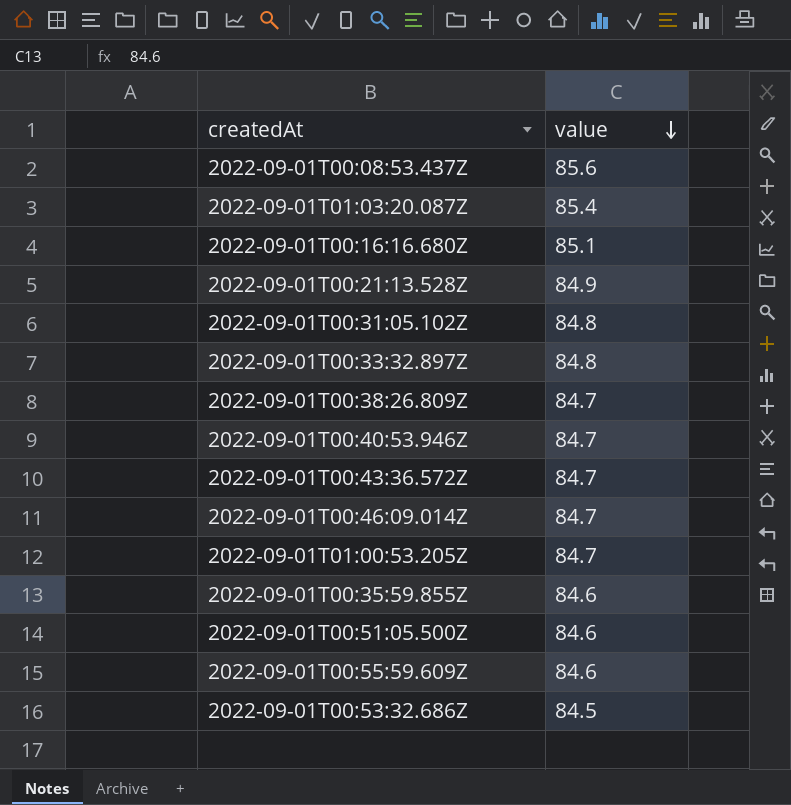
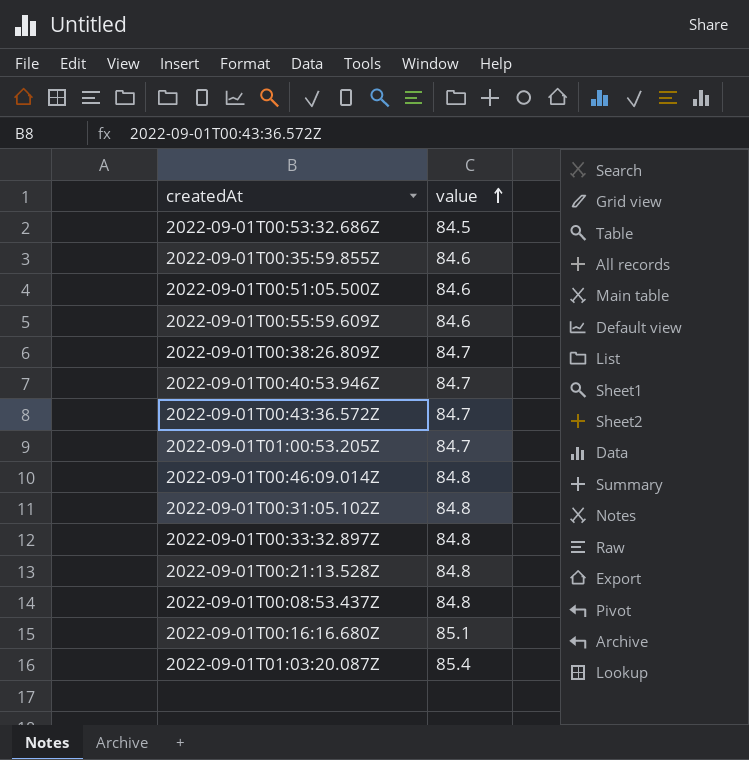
row order: value descending -> value ascending
2022-09-01T00:46:09.014Z | value: 84.7 -> 84.8
2022-09-01T00:21:13.528Z | value: 84.9 -> 84.8
2022-09-01T00:08:53.437Z | value: 85.6 -> 84.8

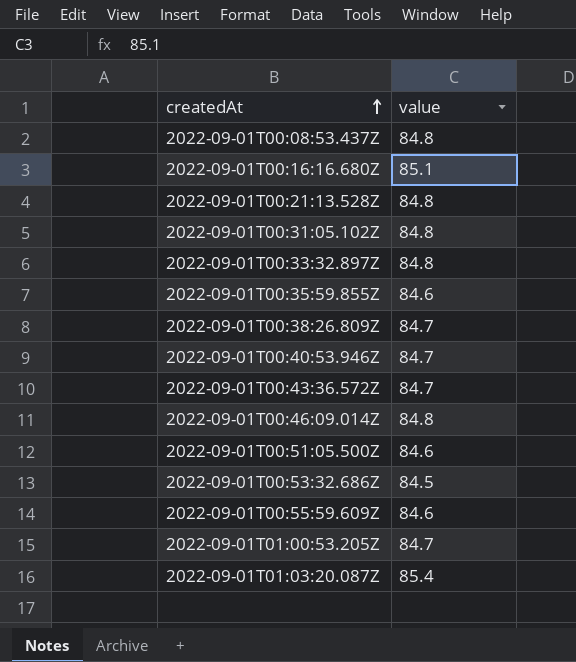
row order: value ascending -> createdAt ascending

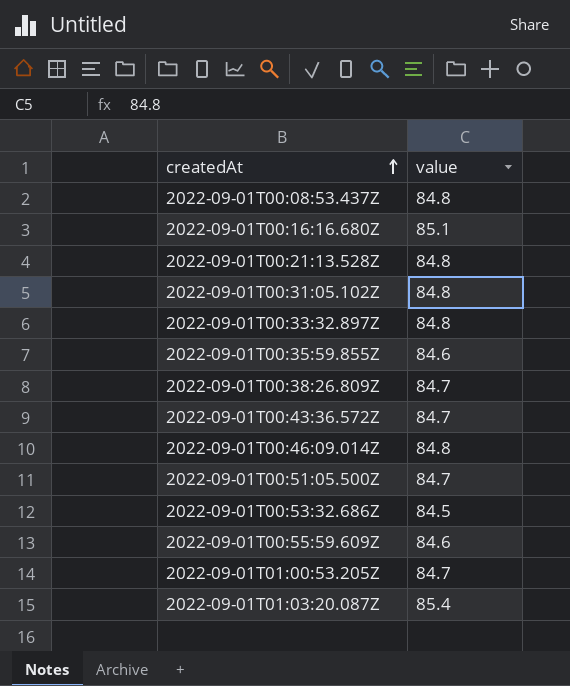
row 2022-09-01T00:40:53.946Z: 84.7 -> none
2022-09-01T00:51:05.500Z | value: 84.6 -> 84.7

